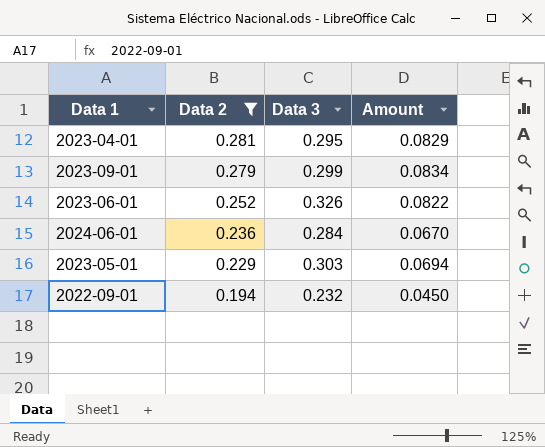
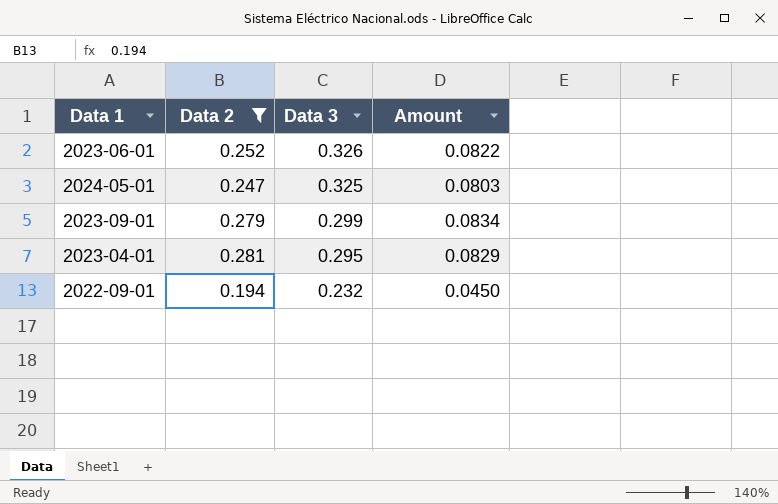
row order: Data 2 descending -> Data 3 descending
row 2024-06-01: 0.236 | 0.284 | 0.0670 -> none
row 2023-05-01: 0.229 | 0.303 | 0.0694 -> none
row 2024-05-01: none -> 0.247 | 0.325 | 0.0803

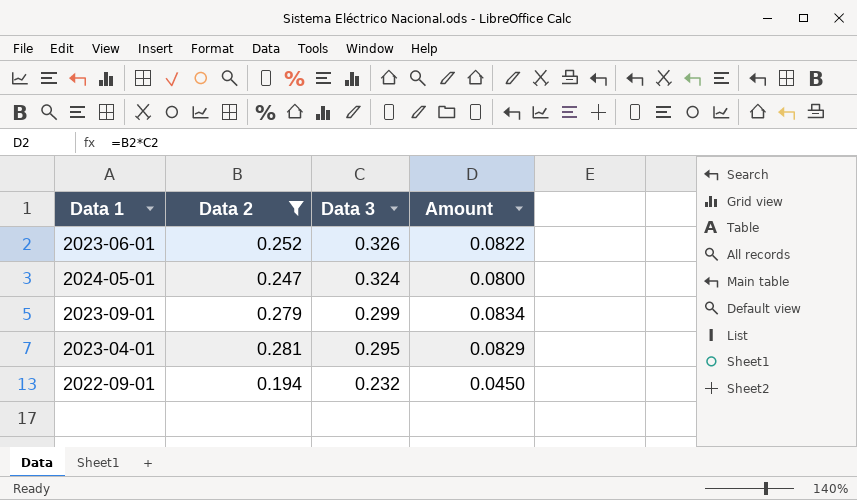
2024-05-01 | Data 3: 0.325 -> 0.324
2024-05-01 | Amount: 0.0803 -> 0.0800

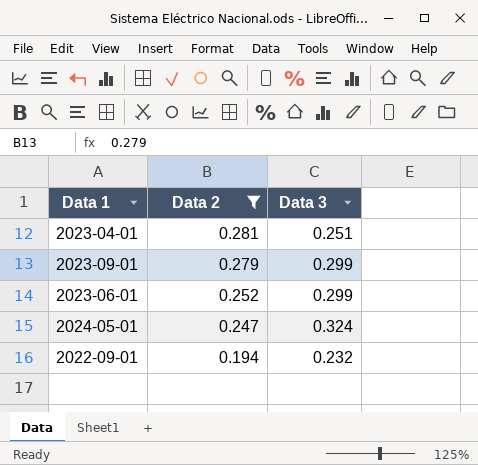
row order: Data 3 descending -> Data 2 descending
column Amount | formula: [Data 2] * [Data 3] -> none
2023-04-01 | Data 3: 0.295 -> 0.251
2023-06-01 | Data 3: 0.326 -> 0.299

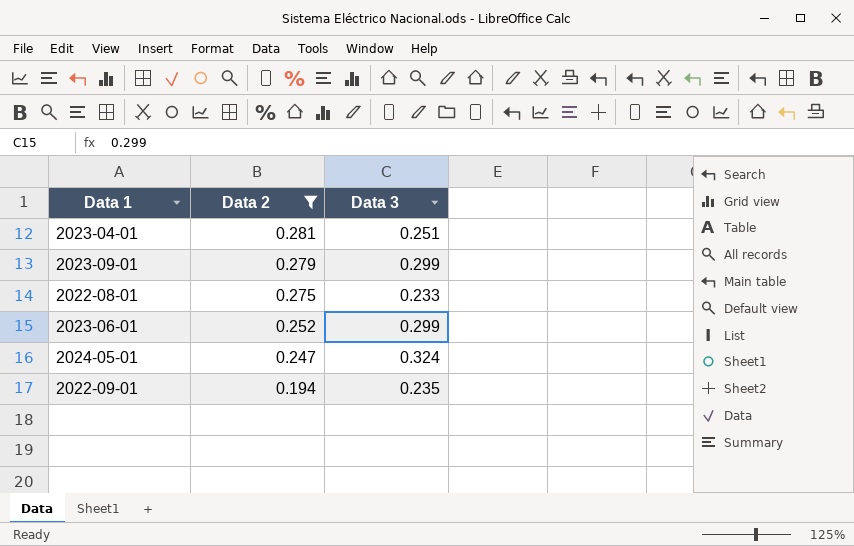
row 2022-08-01: none -> 0.275 | 0.233
2022-09-01 | Data 3: 0.232 -> 0.235

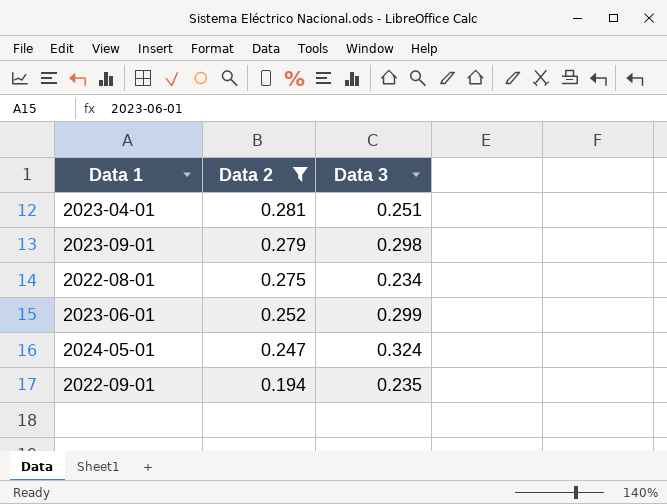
2023-09-01 | Data 3: 0.299 -> 0.298
2022-08-01 | Data 3: 0.233 -> 0.234

